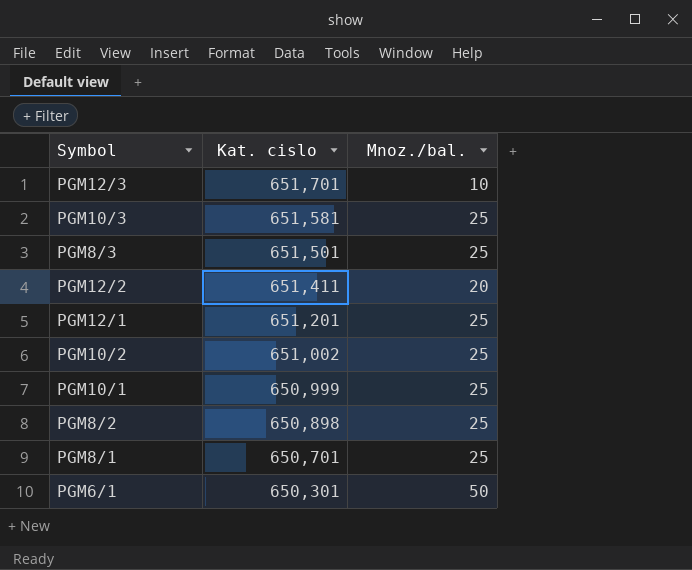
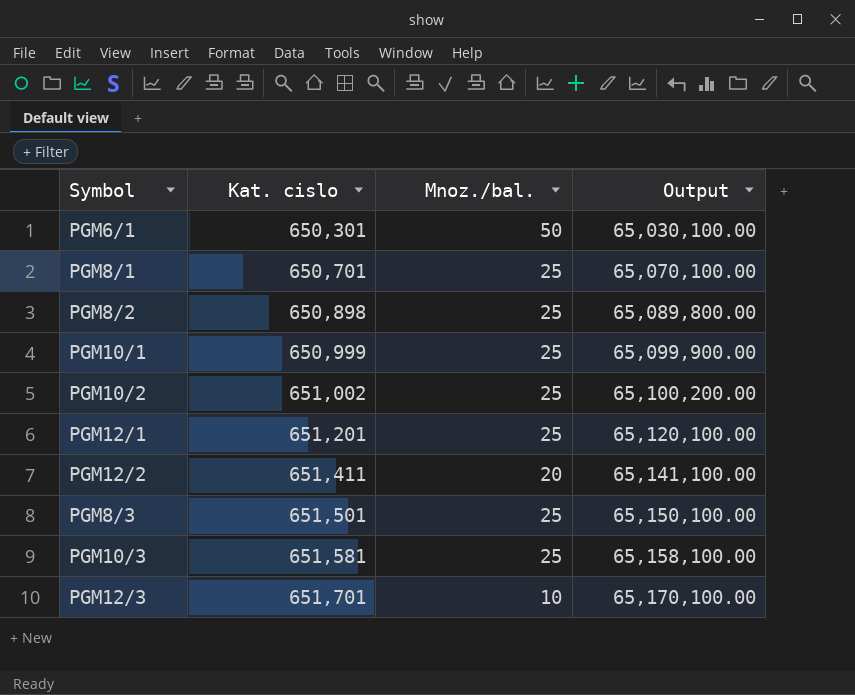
row order: Kat. cislo descending -> Kat. cislo ascending
column Output | formula: none -> [Kat. cislo] * 100

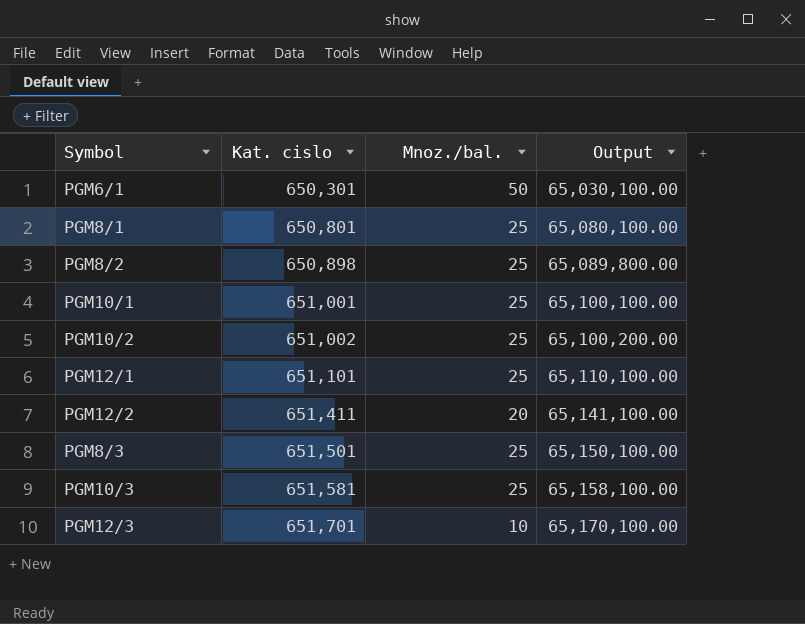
PGM8/1 | Kat. cislo: 650,701 -> 650,801
PGM8/1 | Output: 65,070,100.00 -> 65,080,100.00
PGM10/1 | Kat. cislo: 650,999 -> 651,001
PGM10/1 | Output: 65,099,900.00 -> 65,100,100.00
PGM12/1 | Kat. cislo: 651,201 -> 651,101
PGM12/1 | Output: 65,120,100.00 -> 65,110,100.00

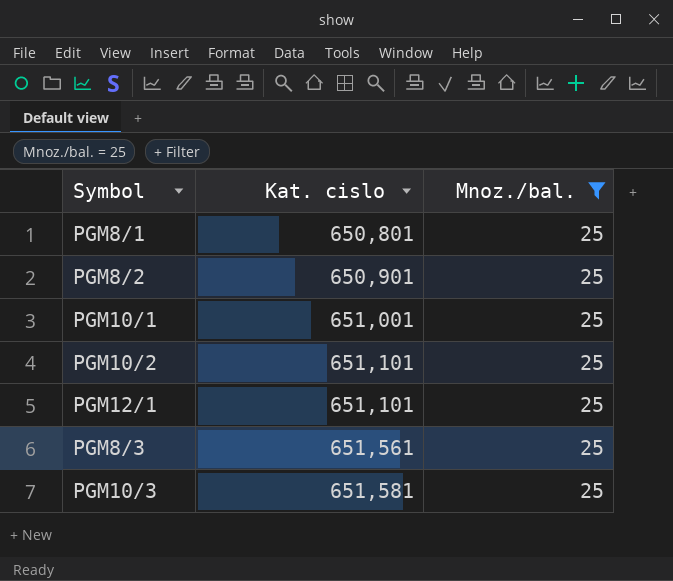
filter: none -> Mnoz./bal. = 25
column Output | formula: [Kat. cislo] * 100 -> none
PGM8/2 | Kat. cislo: 650,898 -> 650,901
PGM10/2 | Kat. cislo: 651,002 -> 651,101
PGM8/3 | Kat. cislo: 651,501 -> 651,561

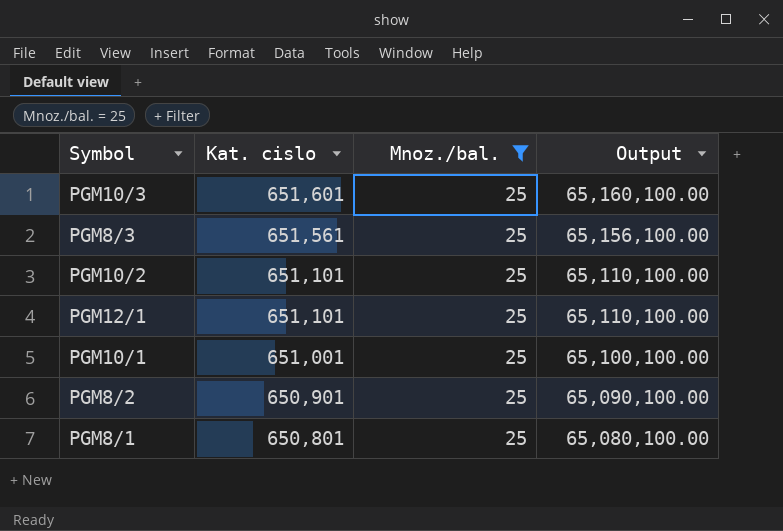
row order: Kat. cislo ascending -> Kat. cislo descending
column Output | formula: none -> [Kat. cislo] * 100
PGM10/3 | Kat. cislo: 651,581 -> 651,601

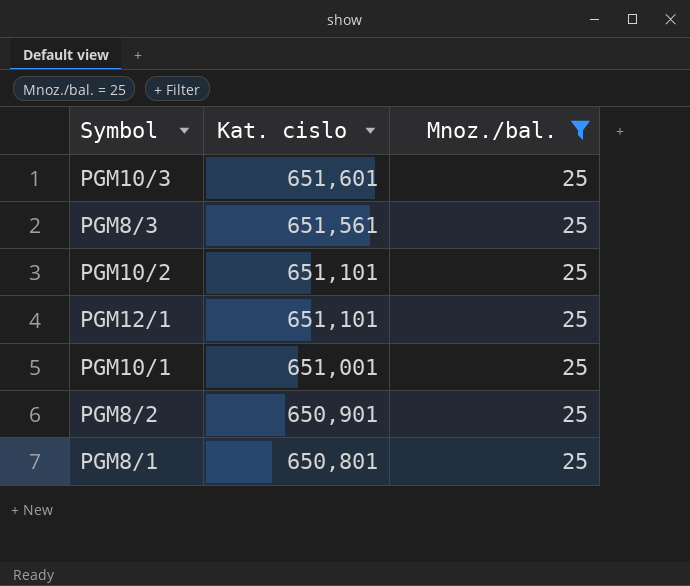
column Output | formula: [Kat. cislo] * 100 -> none

